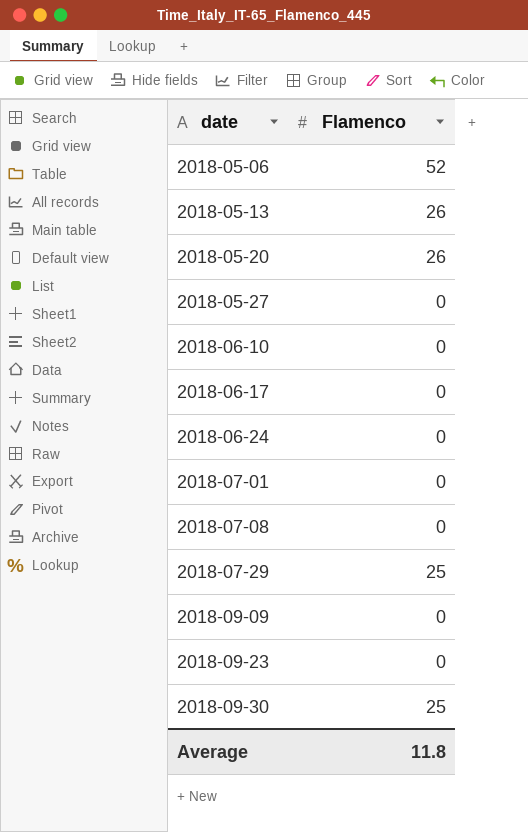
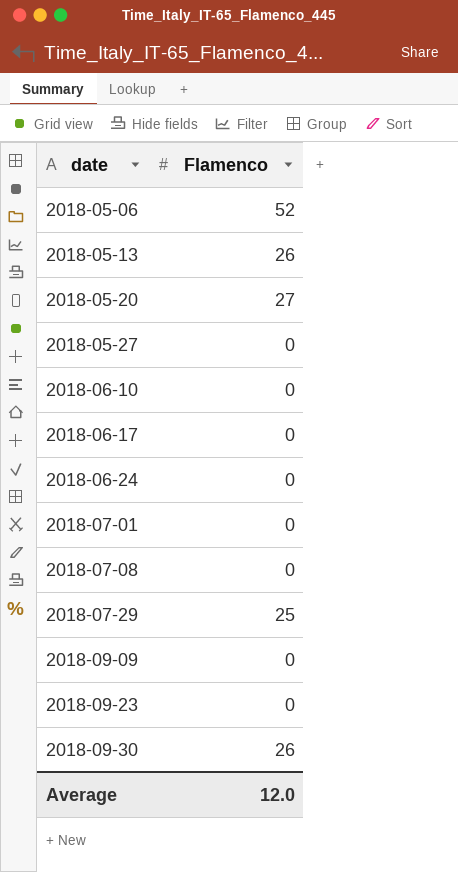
2018-05-20 | Flamenco: 26 -> 27
2018-09-30 | Flamenco: 25 -> 26
Average | Flamenco: 11.8 -> 12.0

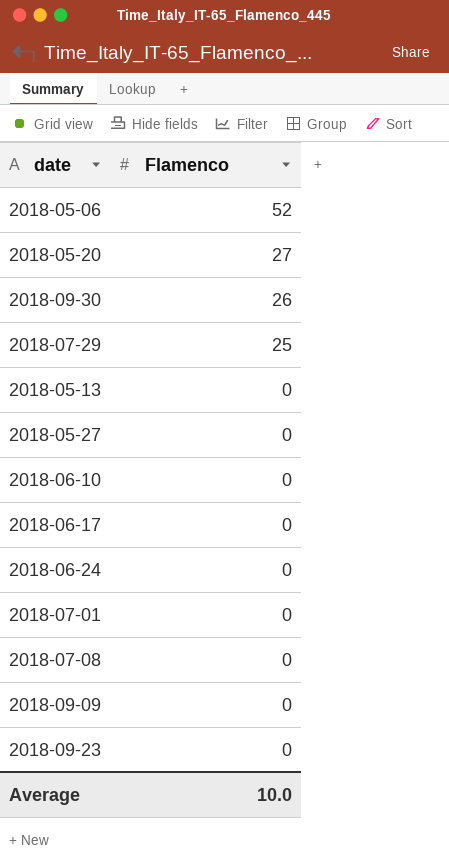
row order: date ascending -> Flamenco descending
2018-05-13 | Flamenco: 26 -> 0
Average | Flamenco: 12.0 -> 10.0

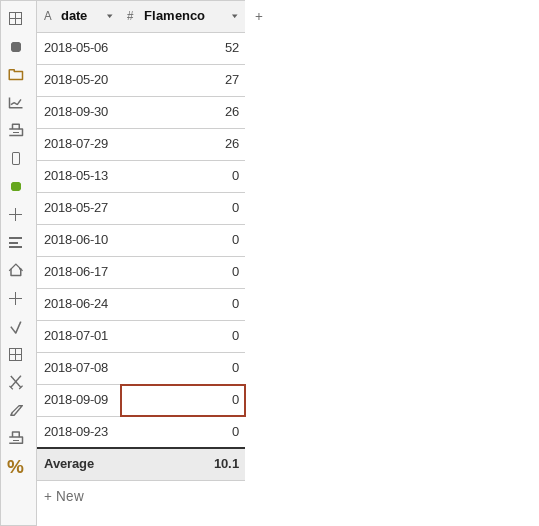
2018-07-29 | Flamenco: 25 -> 26
Average | Flamenco: 10.0 -> 10.1

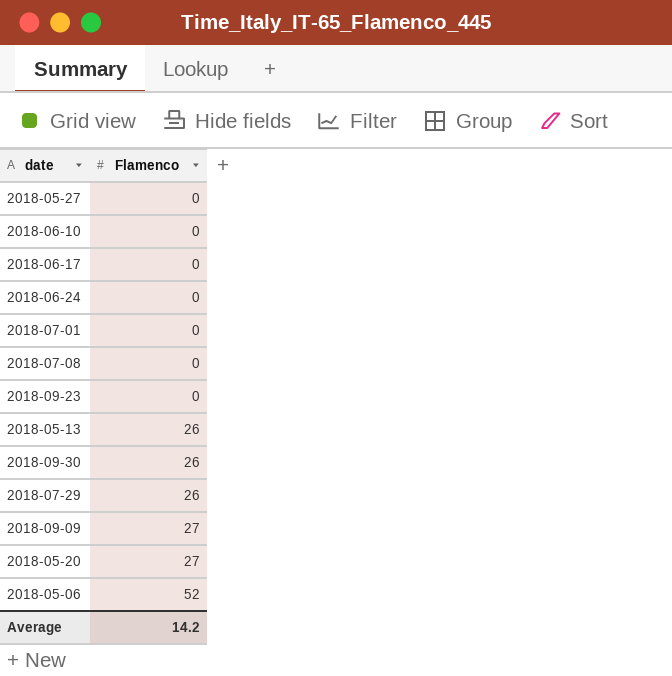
row order: Flamenco descending -> Flamenco ascending
2018-05-13 | Flamenco: 0 -> 26
2018-09-09 | Flamenco: 0 -> 27
Average | Flamenco: 10.1 -> 14.2

